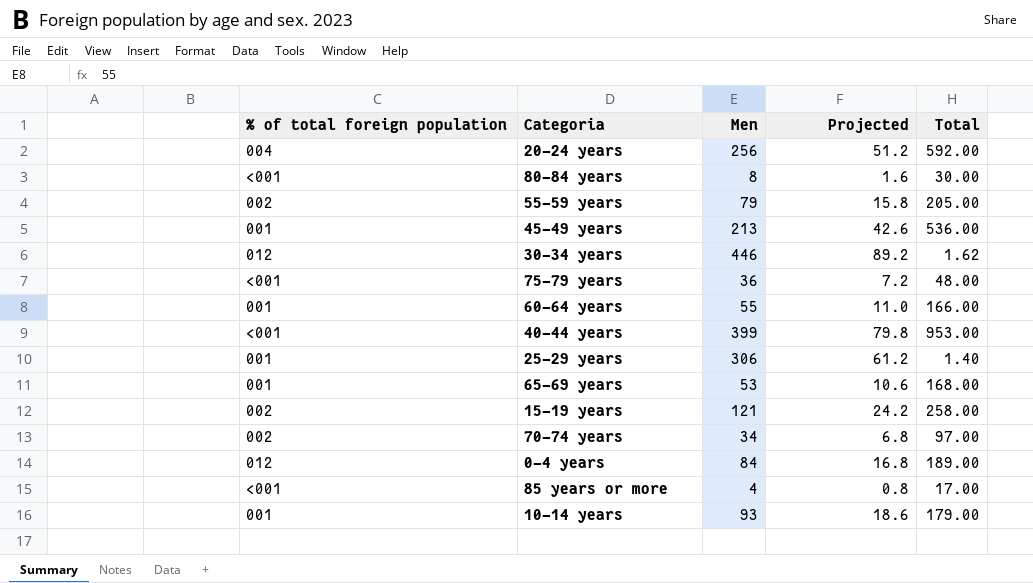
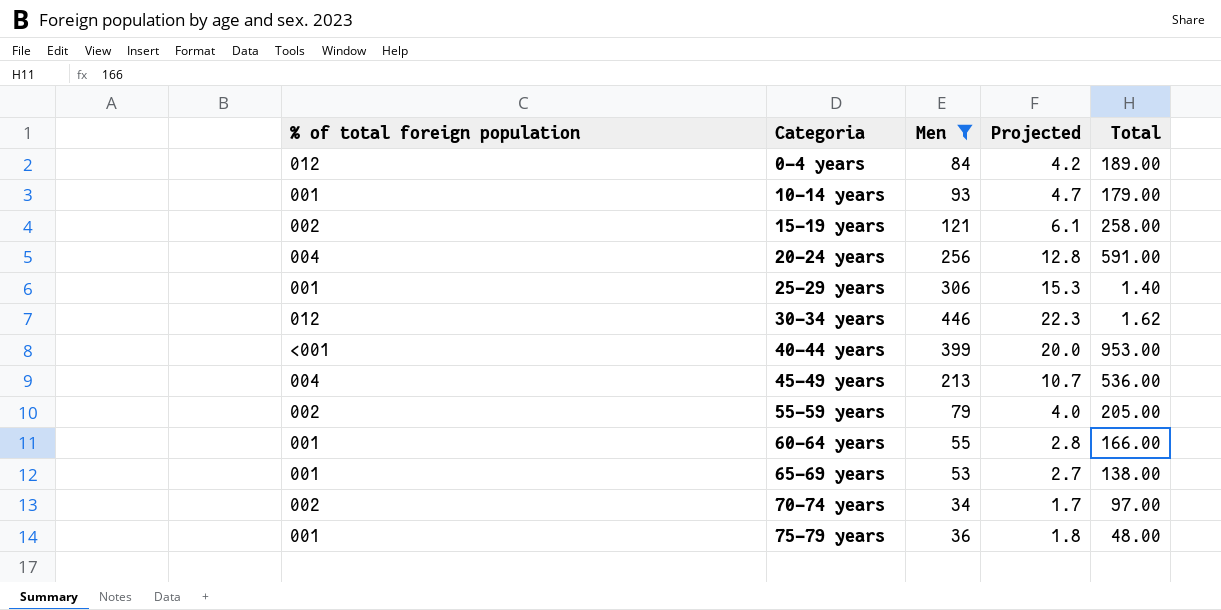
filter: none -> Men >= 34
row order: none -> Categoria ascending
column Projected | formula: [Men] * 0.2 -> [Men] * 0.05
20-24 years | Total: 592.00 -> 591.00
45-49 years | % of total foreign population: 001 -> 004
65-69 years | Total: 168.00 -> 138.00
75-79 years | % of total foreign population: <001 -> 001

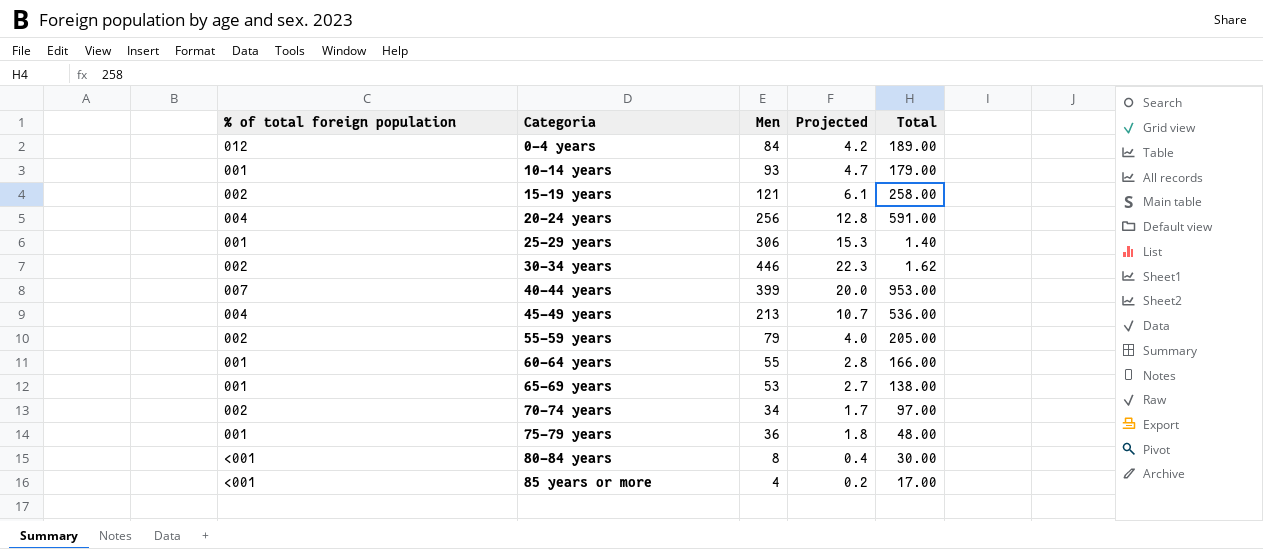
filter: Men >= 34 -> none
30-34 years | % of total foreign population: 012 -> 002
40-44 years | % of total foreign population: <001 -> 007

